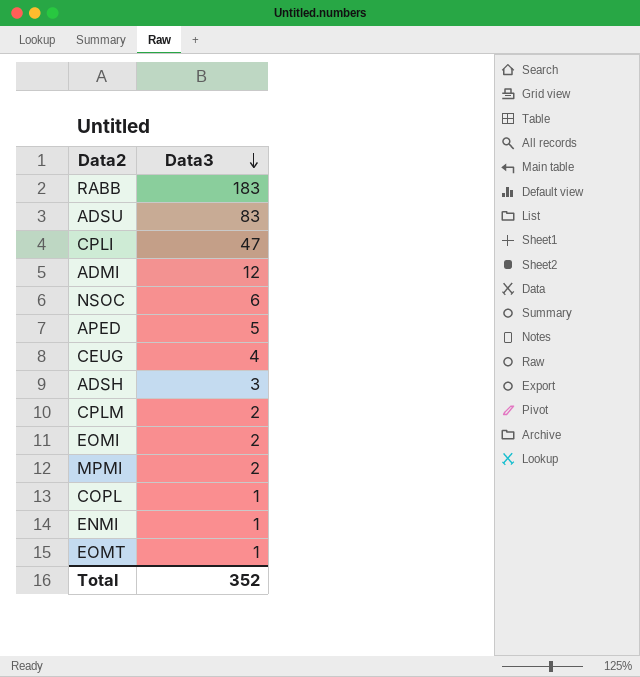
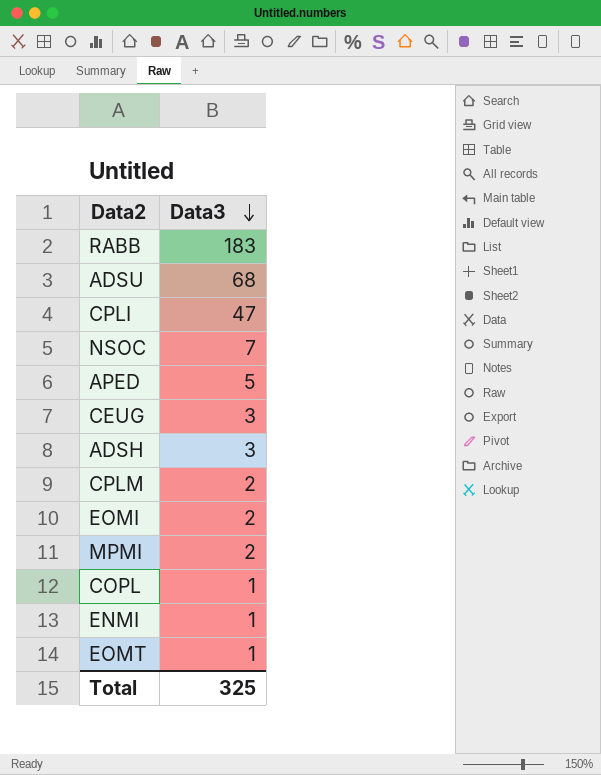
row ADMI: 12 -> none
ADSU | Data3: 83 -> 68
NSOC | Data3: 6 -> 7
CEUG | Data3: 4 -> 3
Total | Data3: 352 -> 325

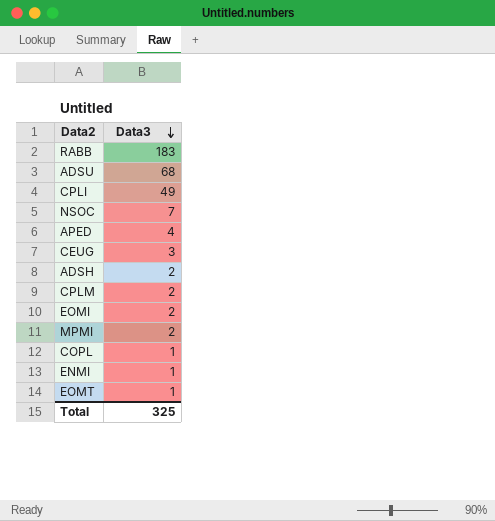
CPLI | Data3: 47 -> 49
APED | Data3: 5 -> 4
ADSH | Data3: 3 -> 2

